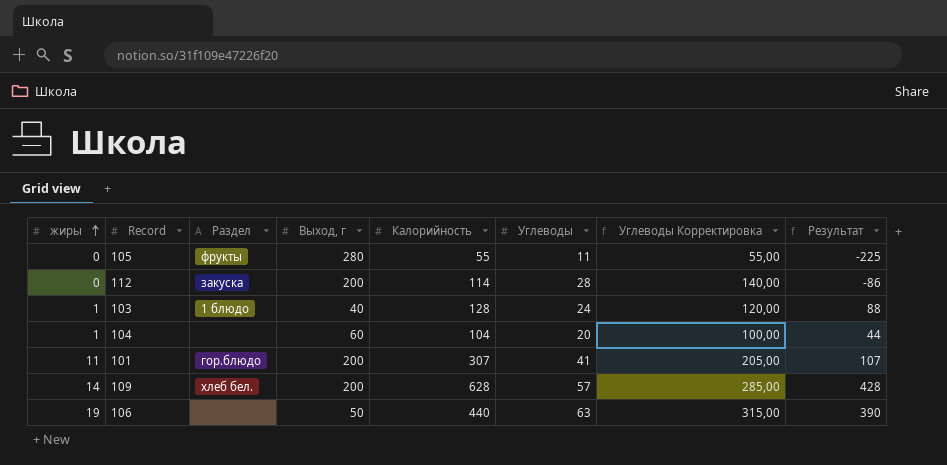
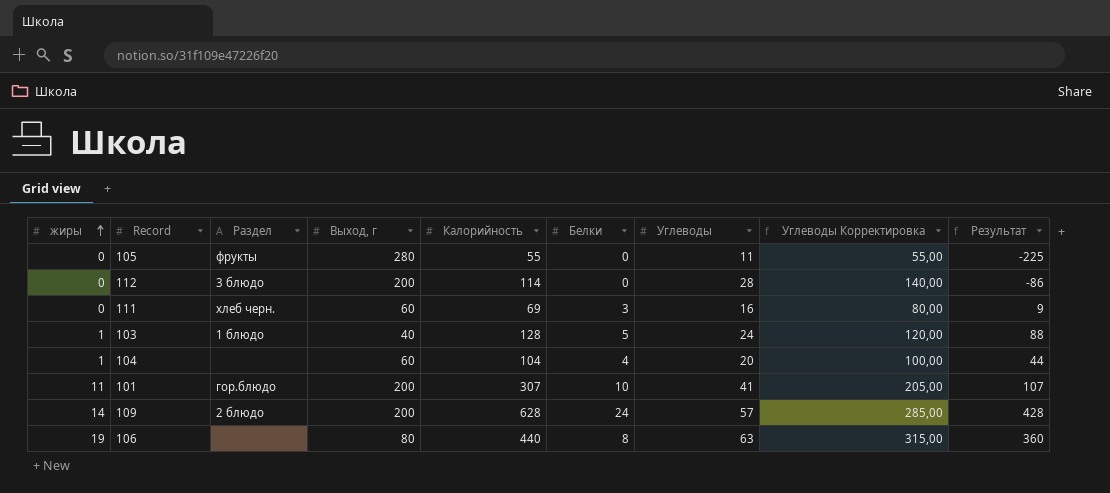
column Белки | position: none -> 6
112 | Раздел: закуска -> 3 блюдо
row 111: none -> 0 | хлеб черн. | 60 | 69 | 3 | 16 | 80,00 | 9
109 | Раздел: хлеб бел. -> 2 блюдо
106 | Выход, г: 50 -> 80
106 | Результат: 390 -> 360

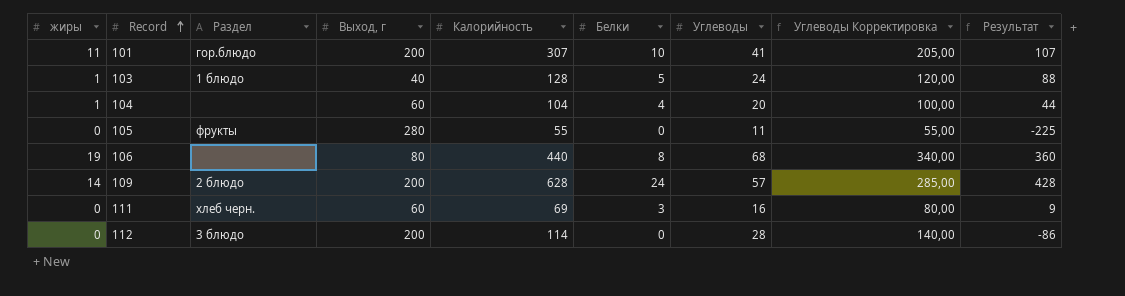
row order: жиры ascending -> Record ascending
106 | Углеводы: 63 -> 68
106 | Углеводы Корректировка: 315,00 -> 340,00

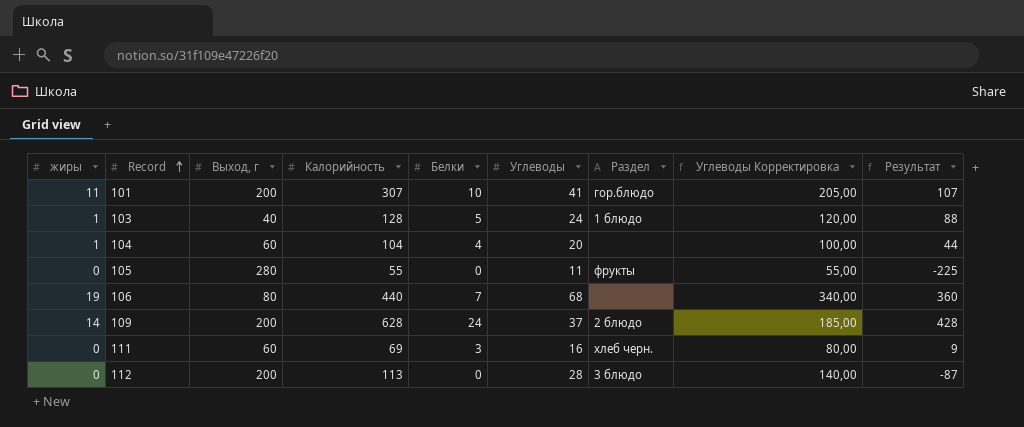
column Раздел | position: 3 -> 7
106 | Белки: 8 -> 7
109 | Углеводы: 57 -> 37
109 | Углеводы Корректировка: 285,00 -> 185,00
112 | Калорийность: 114 -> 113
112 | Результат: -86 -> -87

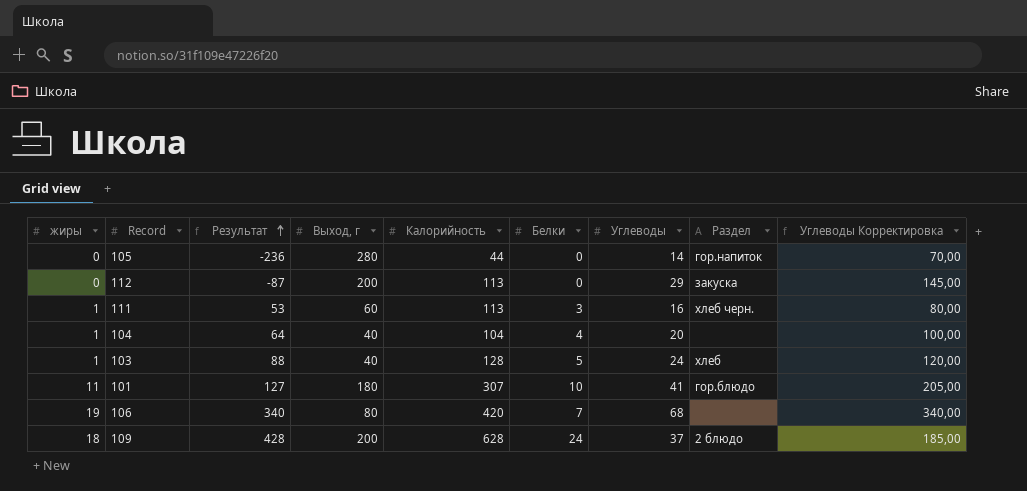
row order: Record ascending -> Результат ascending
column Результат | position: 9 -> 3
105 | Результат: -225 -> -236
105 | Калорийность: 55 -> 44
105 | Углеводы: 11 -> 14
105 | Раздел: фрукты -> гор.напиток
105 | Углеводы Корректировка: 55,00 -> 70,00
112 | Углеводы: 28 -> 29
112 | Раздел: 3 блюдо -> закуска
112 | Углеводы Корректировка: 140,00 -> 145,00
111 | жиры: 0 -> 1
111 | Результат: 9 -> 53
111 | Калорийность: 69 -> 113
104 | Результат: 44 -> 64
104 | Выход, г: 60 -> 40
103 | Раздел: 1 блюдо -> хлеб
101 | Результат: 107 -> 127
101 | Выход, г: 200 -> 180
106 | Результат: 360 -> 340
106 | Калорийность: 440 -> 420
109 | жиры: 14 -> 18

